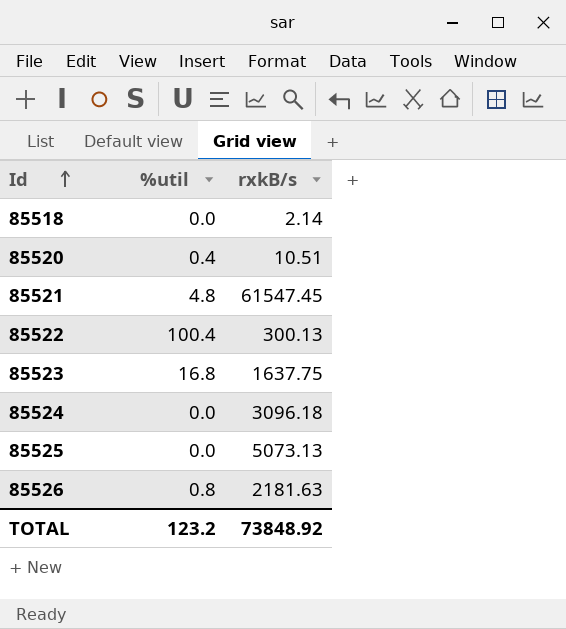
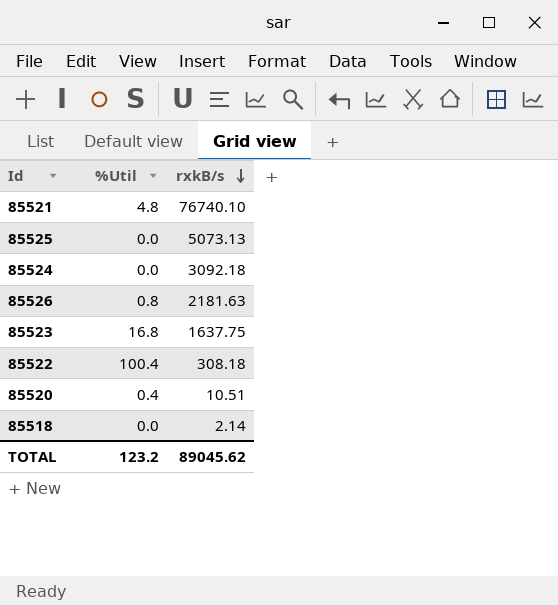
row order: Id ascending -> rxkB/s descending
column name: %util -> %Util
85521 | rxkB/s: 61547.45 -> 76740.10
85524 | rxkB/s: 3096.18 -> 3092.18
85522 | rxkB/s: 300.13 -> 308.18
TOTAL | rxkB/s: 73848.92 -> 89045.62

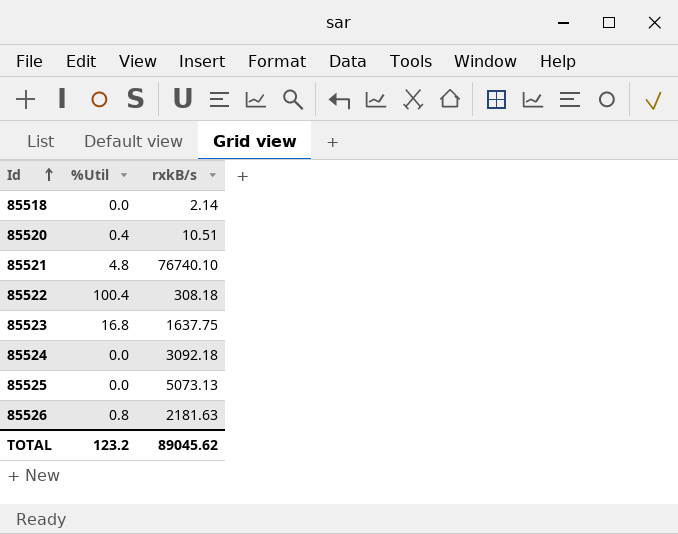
row order: rxkB/s descending -> Id ascending

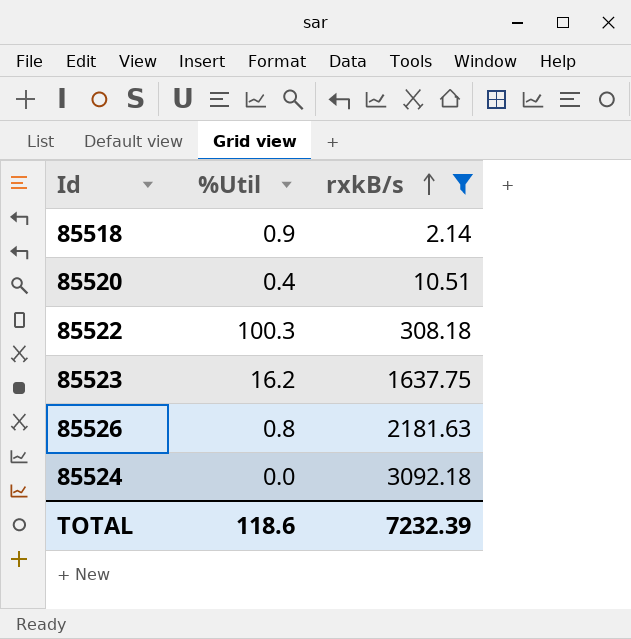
filter: none -> rxkB/s <= 3092.18
row order: Id ascending -> rxkB/s ascending
85518 | %Util: 0.0 -> 0.9
85522 | %Util: 100.4 -> 100.3
85523 | %Util: 16.8 -> 16.2
TOTAL | %Util: 123.2 -> 118.6
TOTAL | rxkB/s: 89045.62 -> 7232.39

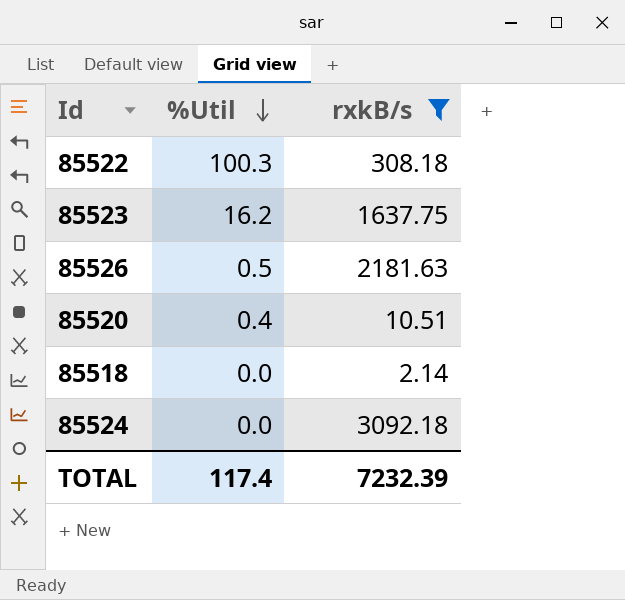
row order: rxkB/s ascending -> %Util descending
85526 | %Util: 0.8 -> 0.5
85518 | %Util: 0.9 -> 0.0
TOTAL | %Util: 118.6 -> 117.4

